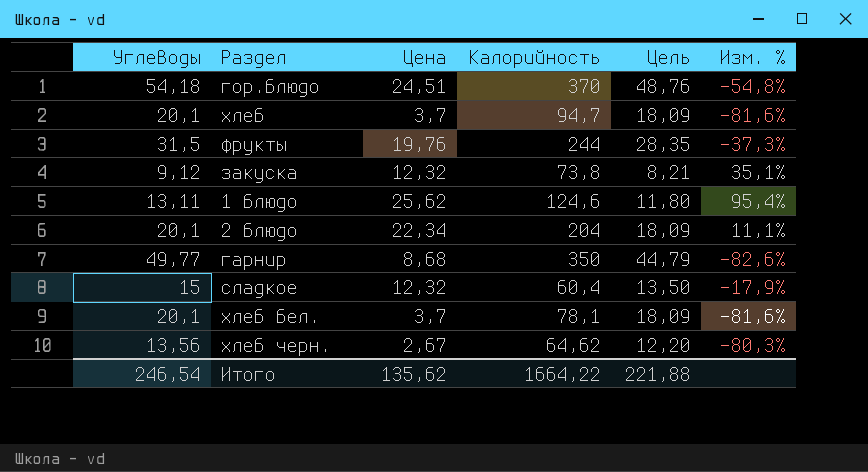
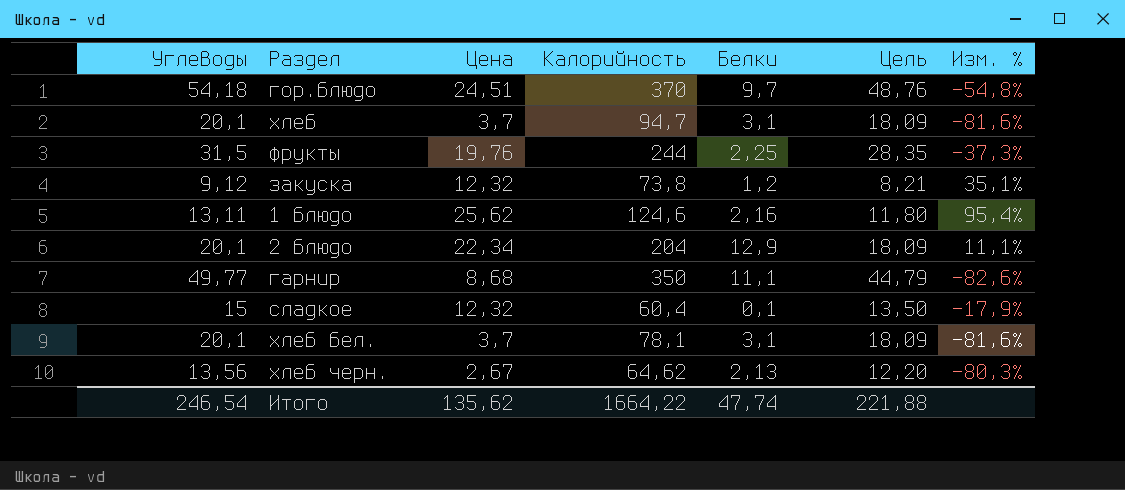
column Белки | position: none -> 5

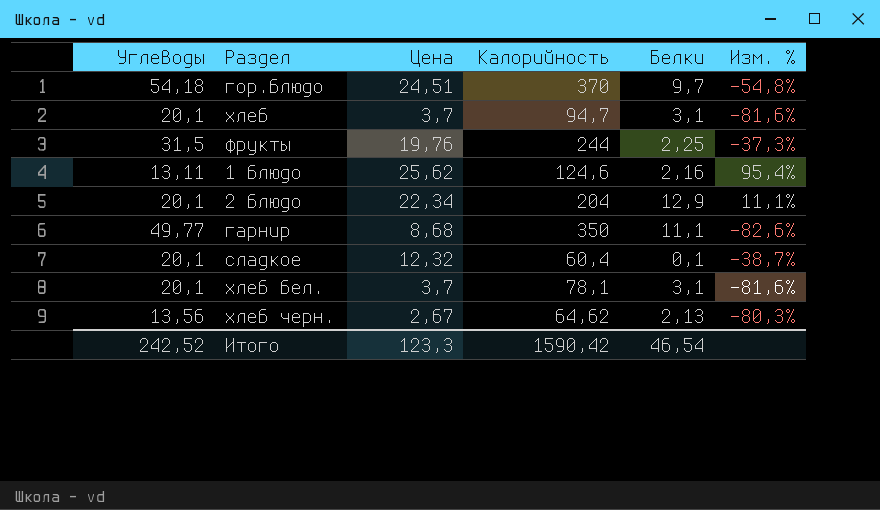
column Цель | formula: [Углеводы] * 0,9 -> none
row закуска: 9,12 | 12,32 | 73,8 | 1,2 | 8,21 | 35,1% -> none
сладкое | Углеводы: 15 -> 20,1
сладкое | Изм. %: -17,9% -> -38,7%
Итого | Углеводы: 246,54 -> 242,52
Итого | Цена: 135,62 -> 123,3
Итого | Калорийность: 1664,22 -> 1590,42
Итого | Белки: 47,74 -> 46,54

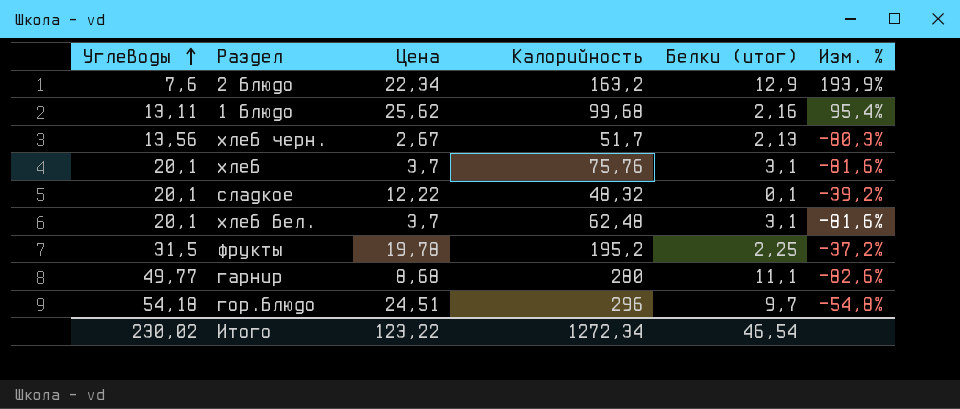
row order: none -> Углеводы ascending
column name: Белки -> Белки (итог)
2 блюдо | Углеводы: 20,1 -> 7,6
2 блюдо | Калорийность: 204 -> 163,2
2 блюдо | Изм. %: 11,1% -> 193,9%
1 блюдо | Калорийность: 124,6 -> 99,68
хлеб черн. | Калорийность: 64,62 -> 51,7
хлеб | Калорийность: 94,7 -> 75,76
сладкое | Цена: 12,32 -> 12,22
сладкое | Калорийность: 60,4 -> 48,32
сладкое | Изм. %: -38,7% -> -39,2%
хлеб бел. | Калорийность: 78,1 -> 62,48
фрукты | Цена: 19,76 -> 19,78
фрукты | Калорийность: 244 -> 195,2
фрукты | Изм. %: -37,3% -> -37,2%
гарнир | Калорийность: 350 -> 280
гор.блюдо | Калорийность: 370 -> 296
Итого | Углеводы: 242,52 -> 230,02
Итого | Цена: 123,3 -> 123,22
Итого | Калорийность: 1590,42 -> 1272,34

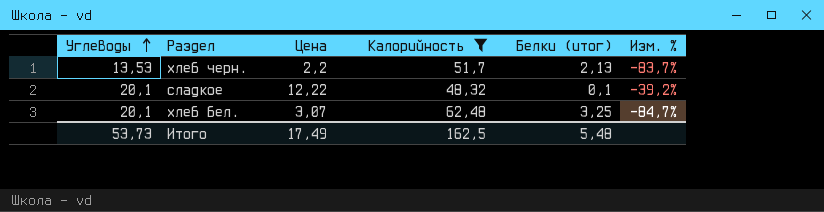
filter: none -> Калорийность <= 62,48
хлеб черн. | Углеводы: 13,56 -> 13,53
хлеб черн. | Цена: 2,67 -> 2,2
хлеб черн. | Изм. %: -80,3% -> -83,7%
хлеб бел. | Цена: 3,7 -> 3,07
хлеб бел. | Белки (итог): 3,1 -> 3,25
хлеб бел. | Изм. %: -81,6% -> -84,7%
Итого | Углеводы: 230,02 -> 53,73
Итого | Цена: 123,22 -> 17,49
Итого | Калорийность: 1272,34 -> 162,5
Итого | Белки (итог): 46,54 -> 5,48

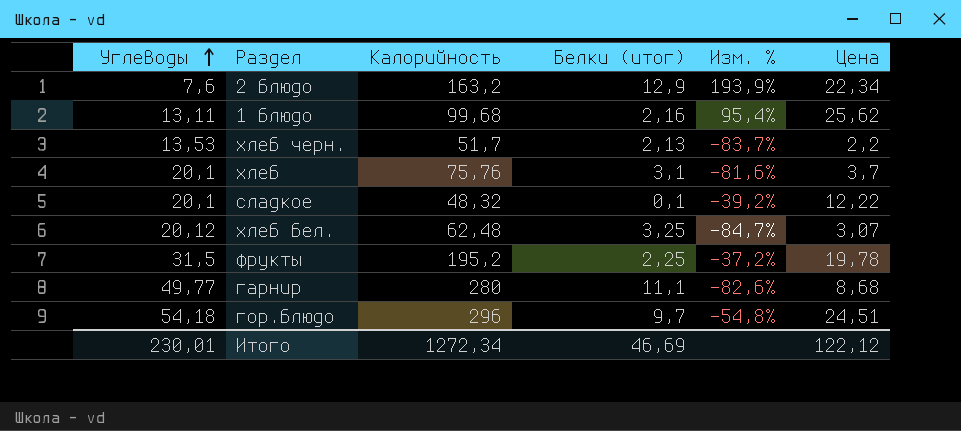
filter: Калорийность <= 62,48 -> none
column Цена | position: 3 -> 6
хлеб бел. | Углеводы: 20,1 -> 20,12
Итого | Углеводы: 53,73 -> 230,01
Итого | Калорийность: 162,5 -> 1272,34
Итого | Белки (итог): 5,48 -> 46,69
Итого | Цена: 17,49 -> 122,12

